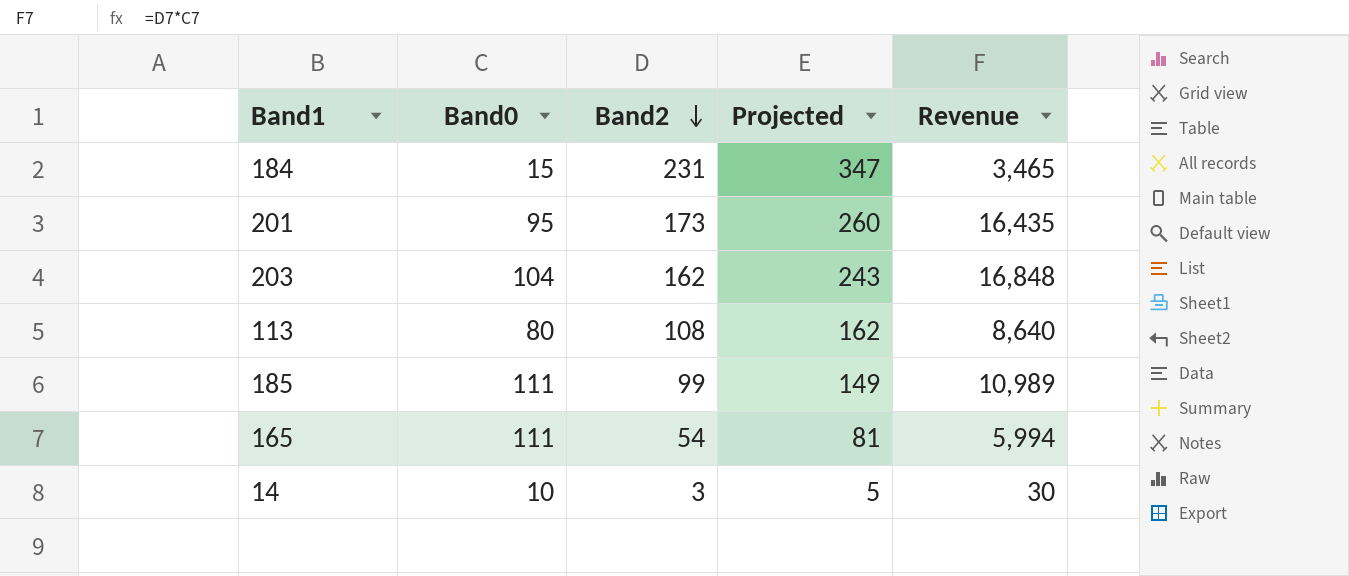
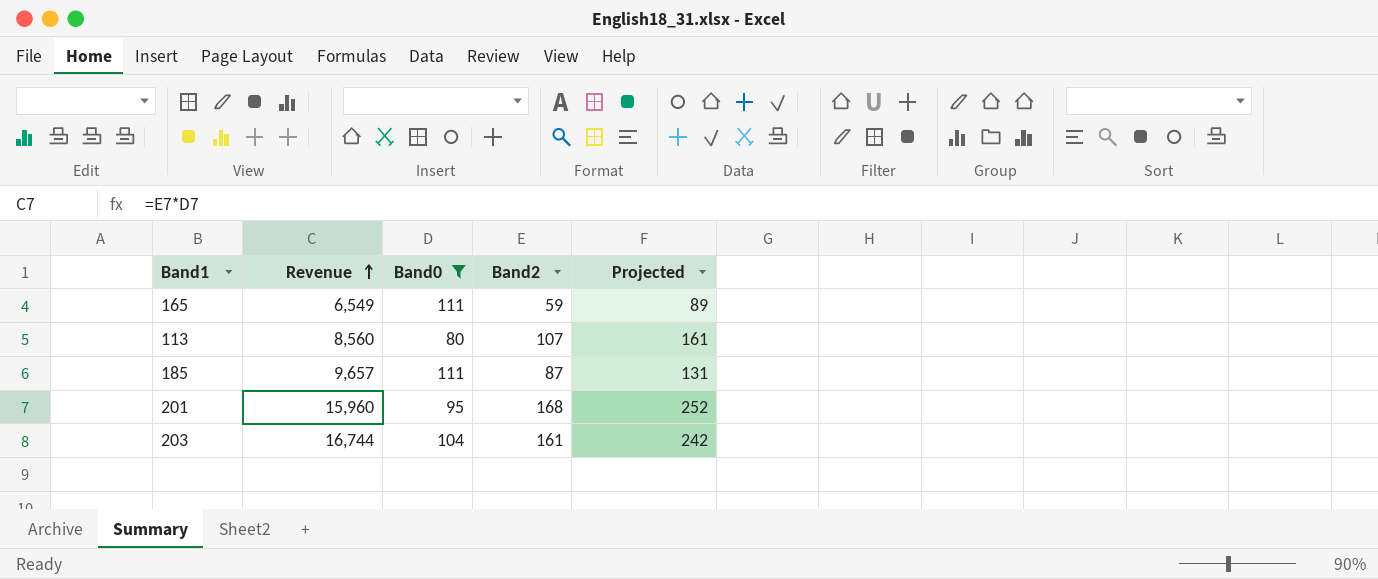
filter: none -> Band0 >= 80
row order: Band2 descending -> Revenue ascending
column Revenue | position: 5 -> 2
165 | Revenue: 5,994 -> 6,549
165 | Band2: 54 -> 59
165 | Projected: 81 -> 89
113 | Revenue: 8,640 -> 8,560
113 | Band2: 108 -> 107
113 | Projected: 162 -> 161
185 | Revenue: 10,989 -> 9,657
185 | Band2: 99 -> 87
185 | Projected: 149 -> 131
201 | Revenue: 16,435 -> 15,960
201 | Band2: 173 -> 168
201 | Projected: 260 -> 252
203 | Revenue: 16,848 -> 16,744
203 | Band2: 162 -> 161
203 | Projected: 243 -> 242

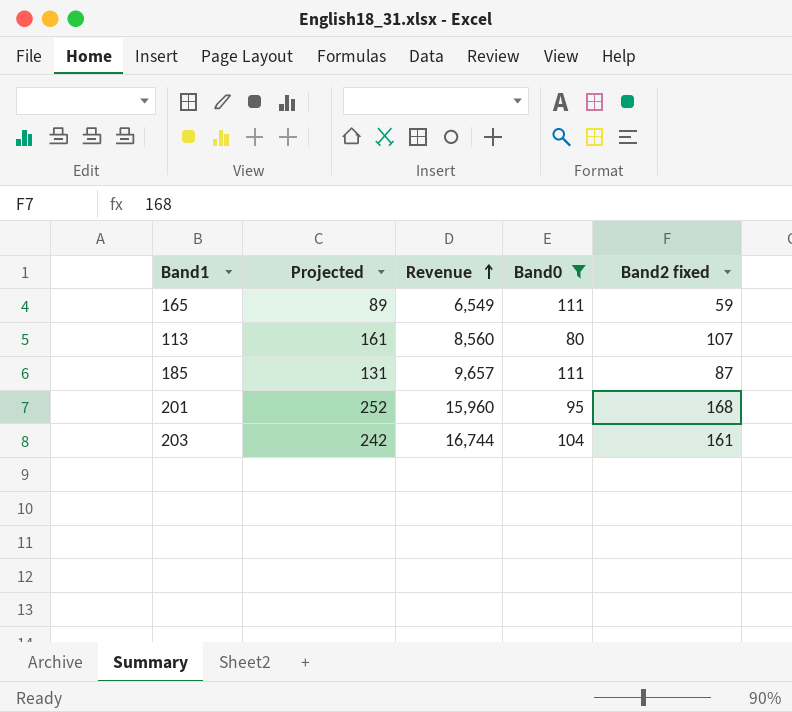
column Projected | position: 5 -> 2
column name: Band2 -> Band2 fixed

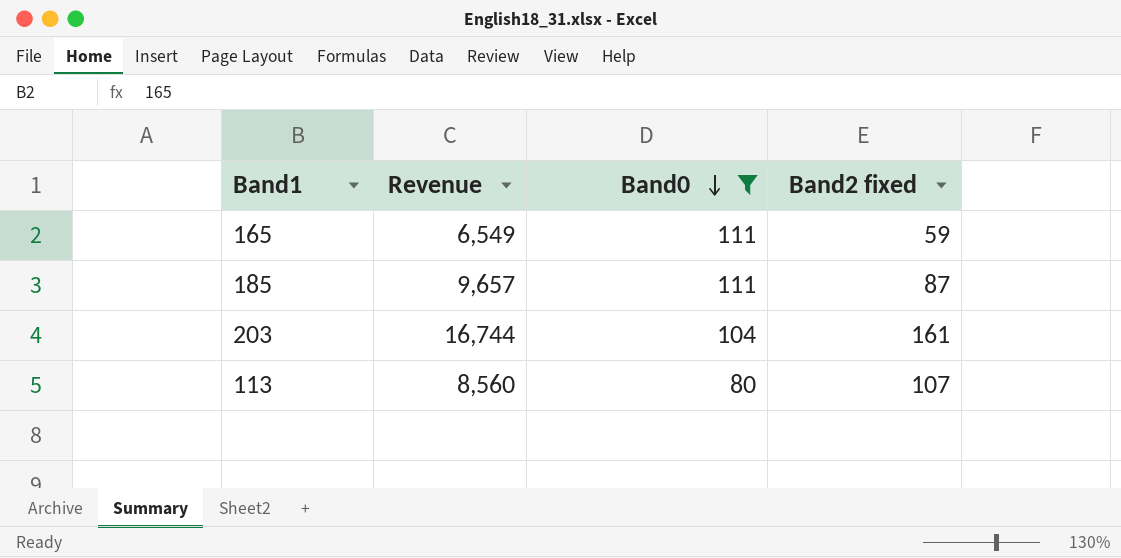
row order: Revenue ascending -> Band0 descending
column Projected | formula: [Band2 fixed] * 1.5 -> none
row 201: 252 | 15,960 | 95 | 168 -> none

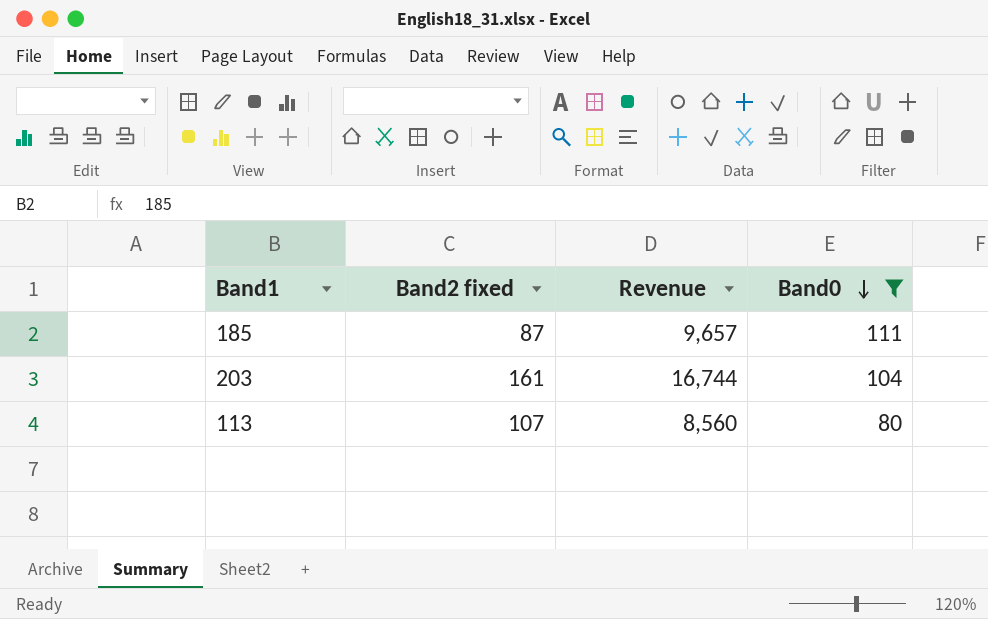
column Band2 fixed | position: 4 -> 2
row 165: 6,549 | 111 | 59 -> none

